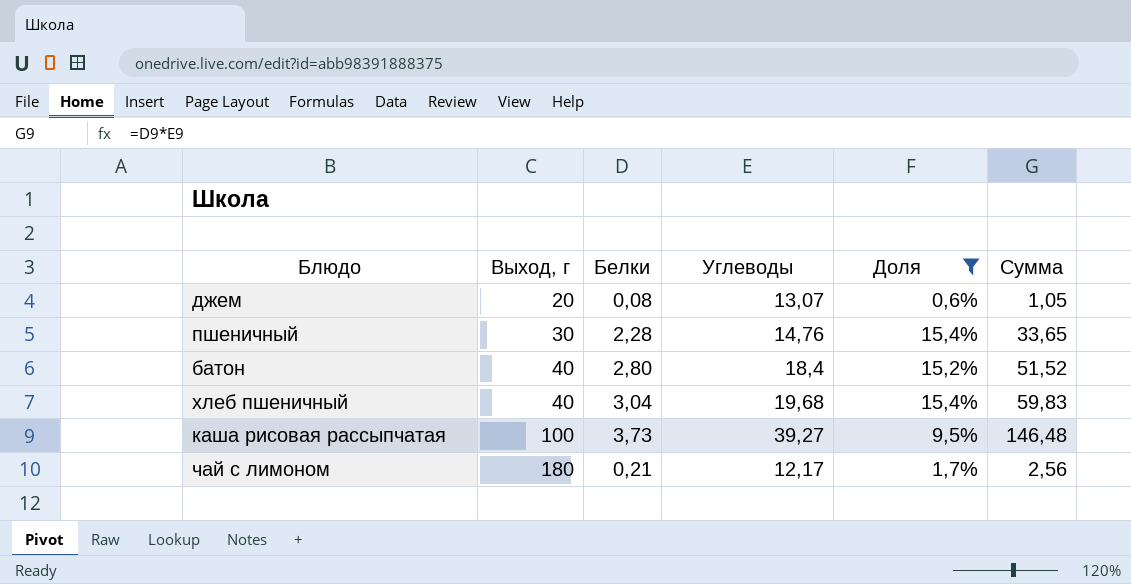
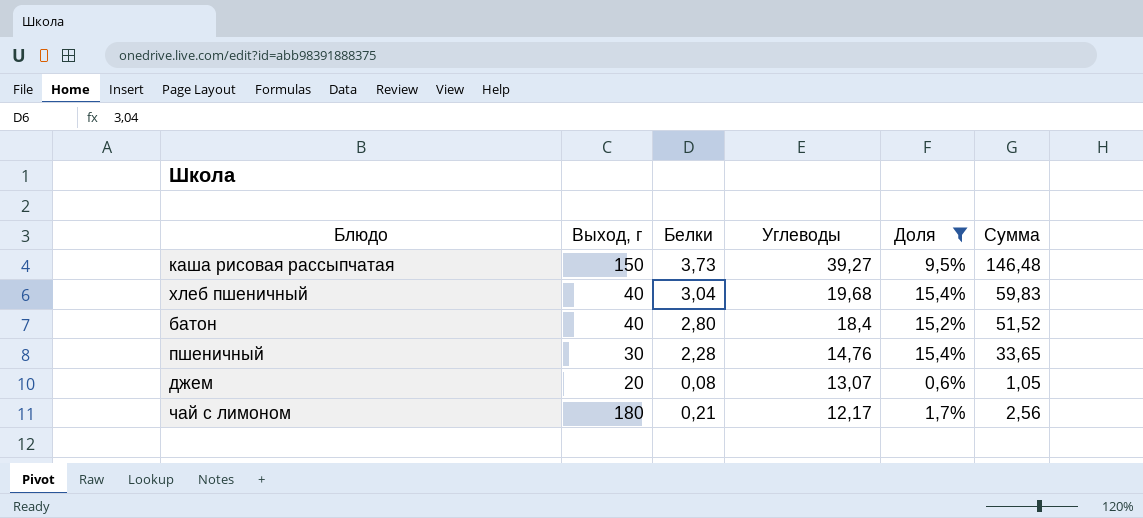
row order: Выход, г ascending -> Углеводы descending
каша рисовая рассыпчатая | Выход, г: 100 -> 150

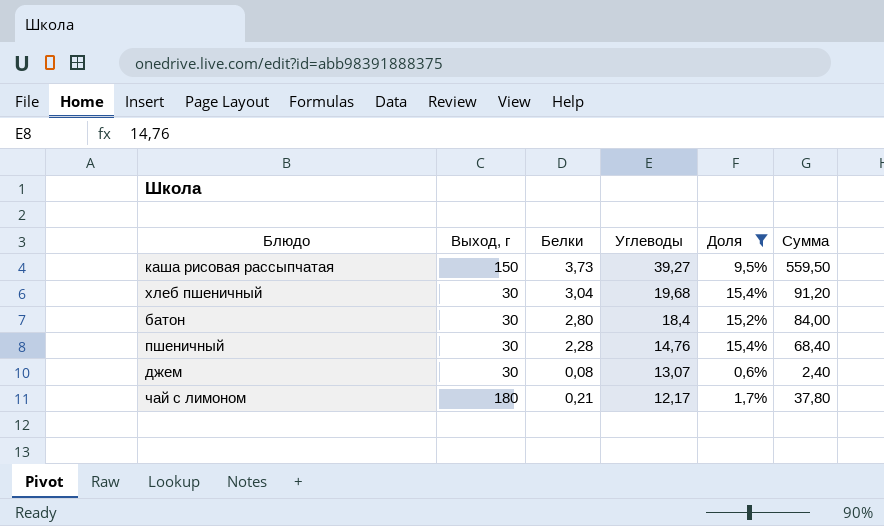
column Сумма | formula: [Белки] * [Углеводы] -> [Выход, г] * [Белки]
хлеб пшеничный | Выход, г: 40 -> 30
батон | Выход, г: 40 -> 30
джем | Выход, г: 20 -> 30

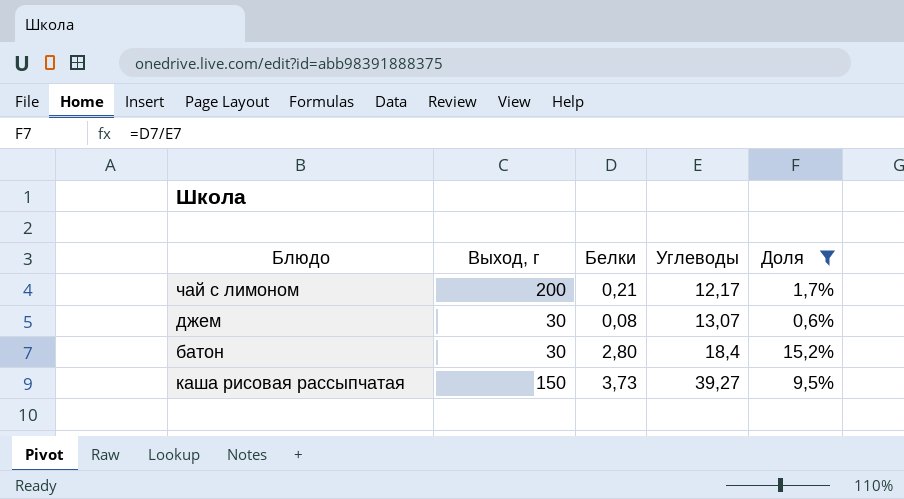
row order: Углеводы descending -> Углеводы ascending
column Сумма | formula: [Выход, г] * [Белки] -> none
row хлеб пшеничный: 30 | 3,04 | 19,68 | 15,4% | 91,20 -> none
row пшеничный: 30 | 2,28 | 14,76 | 15,4% | 68,40 -> none
чай с лимоном | Выход, г: 180 -> 200

